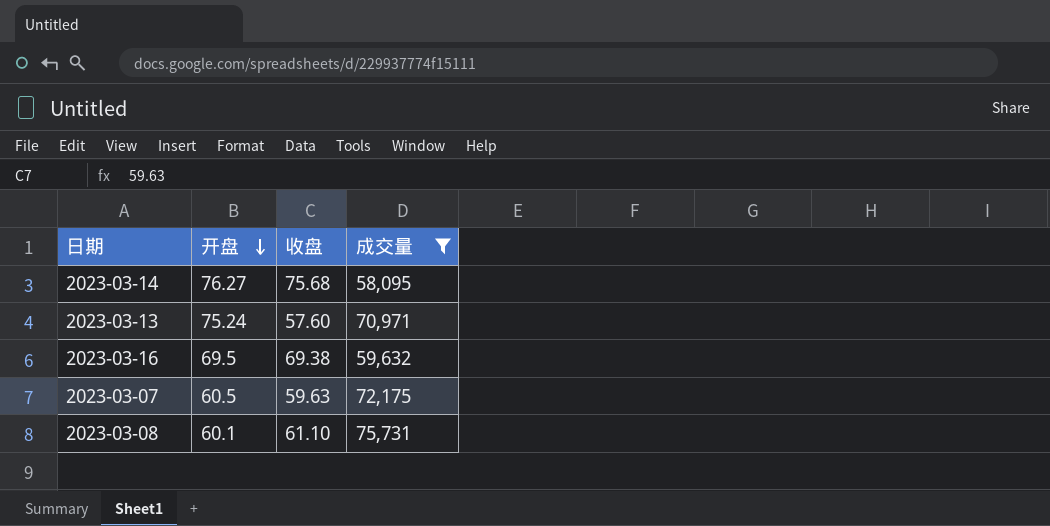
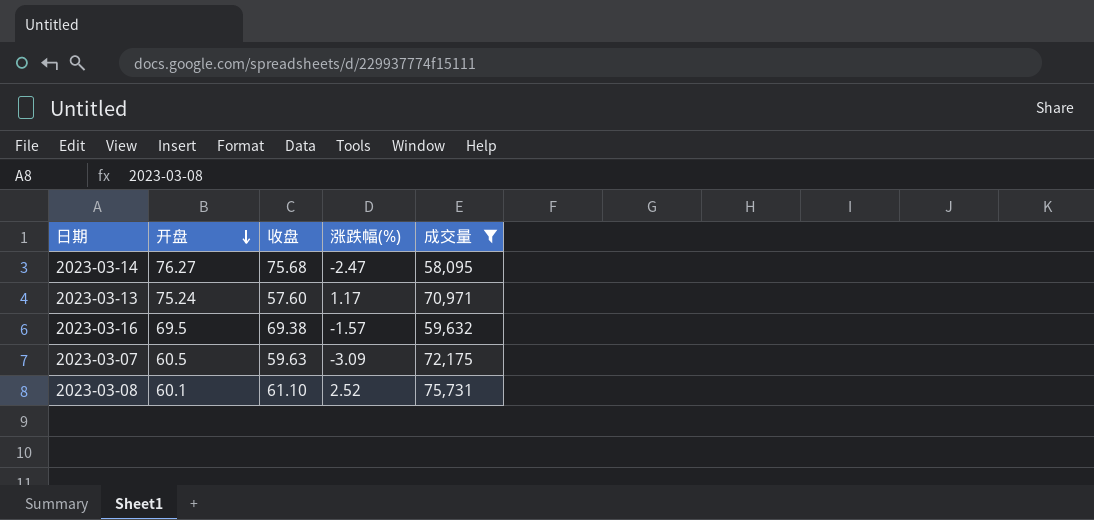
column 涨跌幅(%) | position: none -> 4

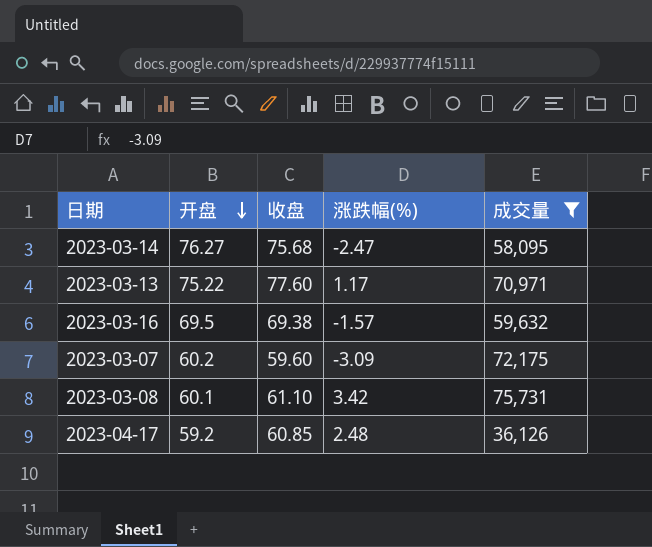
2023-03-13 | 开盘: 75.24 -> 75.22
2023-03-13 | 收盘: 57.60 -> 77.60
2023-03-07 | 开盘: 60.5 -> 60.2
2023-03-07 | 收盘: 59.63 -> 59.60
2023-03-08 | 涨跌幅(%): 2.52 -> 3.42
row 2023-04-17: none -> 59.2 | 60.85 | 2.48 | 36,126

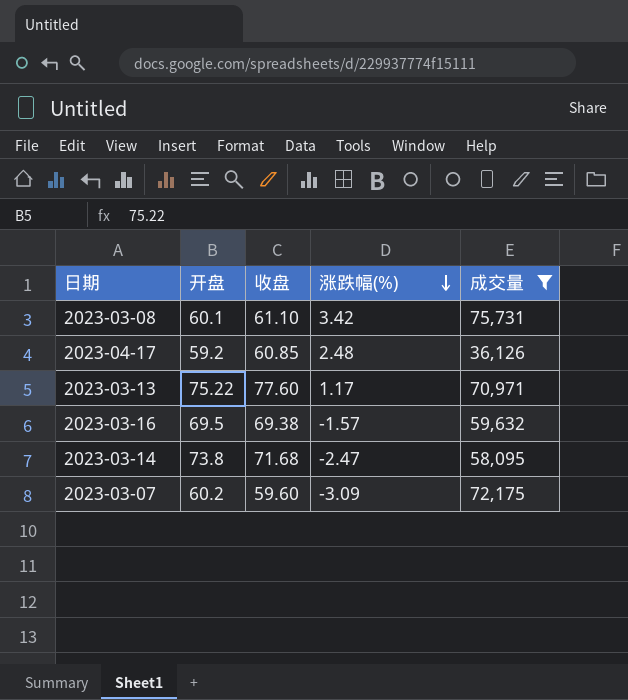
row order: 开盘 descending -> 涨跌幅(%) descending
2023-03-14 | 开盘: 76.27 -> 73.8
2023-03-14 | 收盘: 75.68 -> 71.68

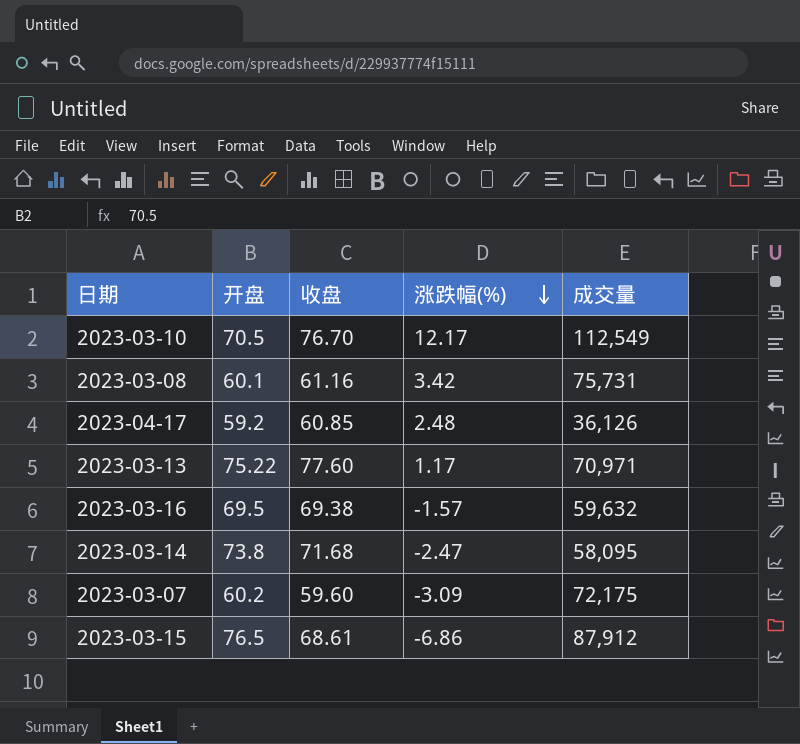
filter: 成交量 <= 75,731 -> none
2023-03-08 | 收盘: 61.10 -> 61.16

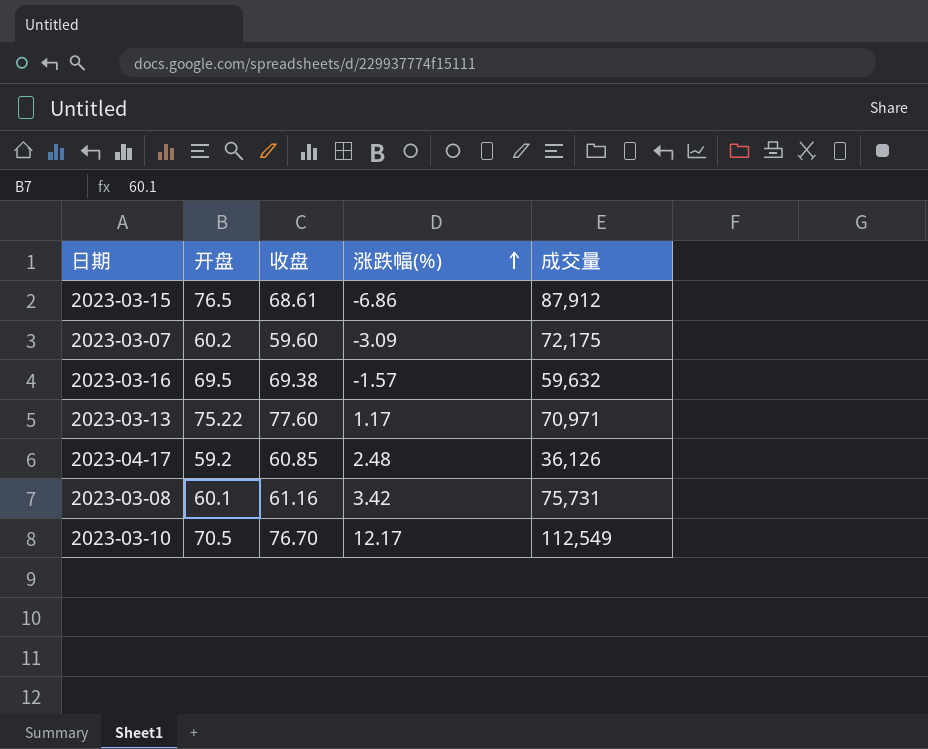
row order: 涨跌幅(%) descending -> 涨跌幅(%) ascending
row 2023-03-14: 73.8 | 71.68 | -2.47 | 58,095 -> none

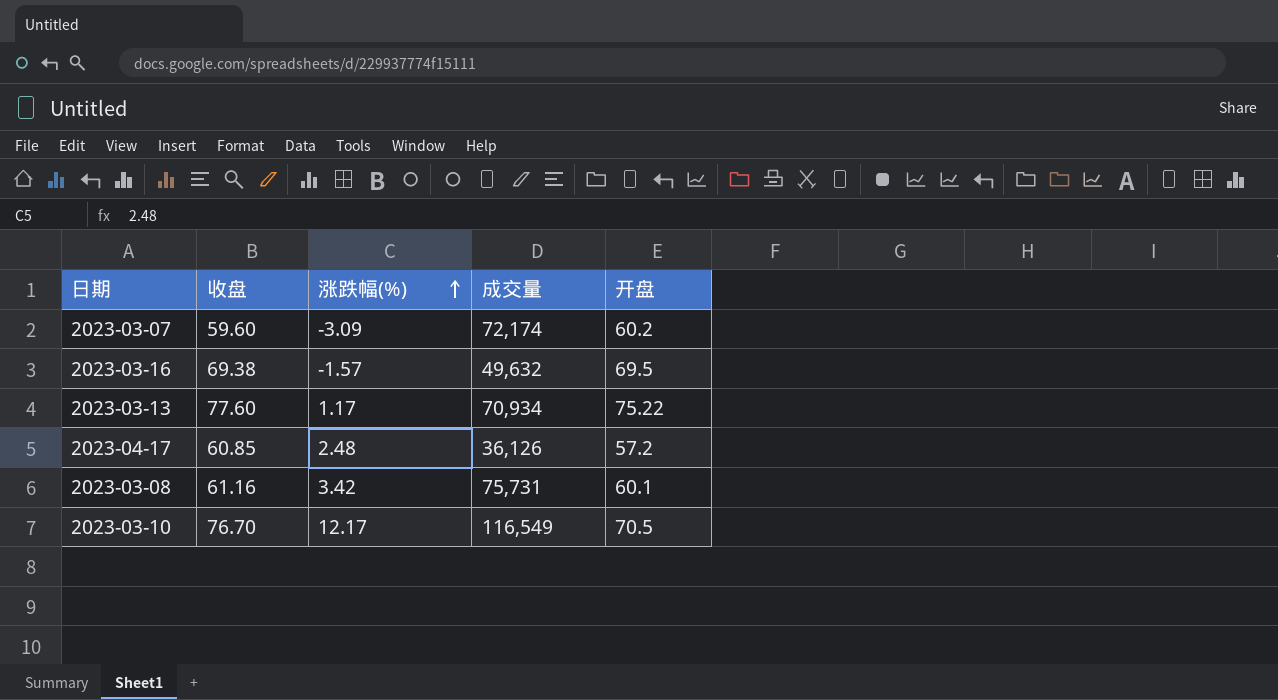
column 开盘 | position: 2 -> 5
row 2023-03-15: 76.5 | 68.61 | -6.86 | 87,912 -> none
2023-03-07 | 成交量: 72,175 -> 72,174
2023-03-16 | 成交量: 59,632 -> 49,632
2023-03-13 | 成交量: 70,971 -> 70,934
2023-04-17 | 开盘: 59.2 -> 57.2
2023-03-10 | 成交量: 112,549 -> 116,549

